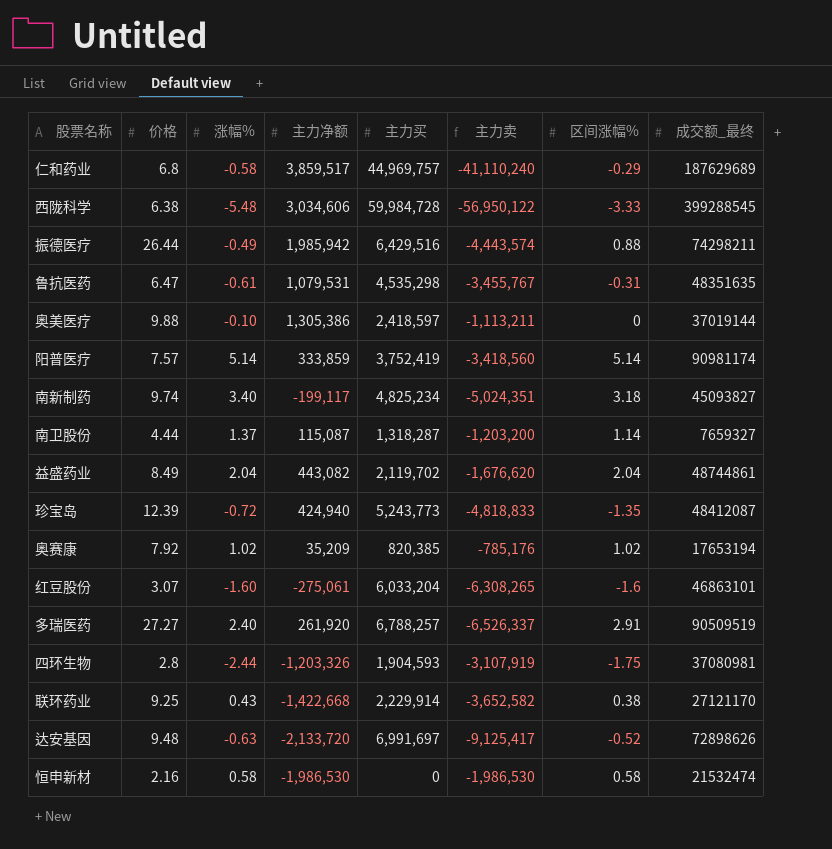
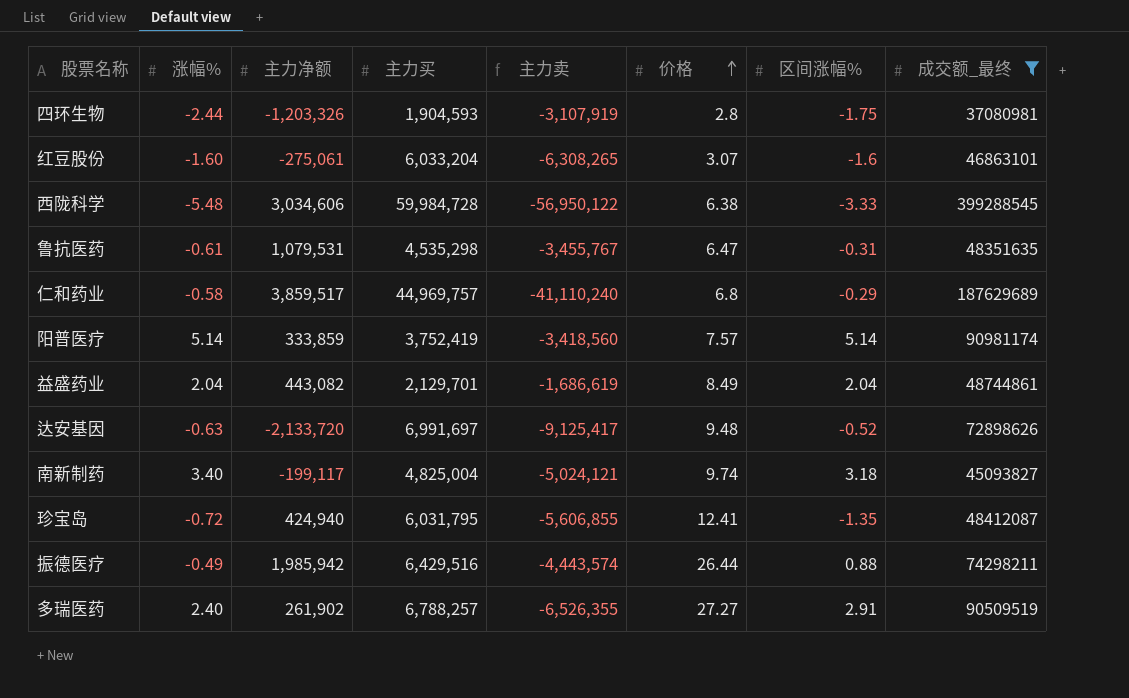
filter: none -> 成交额_最终 >= 37080981
row order: none -> 价格 ascending
column 价格 | position: 2 -> 6
益盛药业 | 主力买: 2,119,702 -> 2,129,701
益盛药业 | 主力卖: -1,676,620 -> -1,686,619
南新制药 | 主力买: 4,825,234 -> 4,825,004
南新制药 | 主力卖: -5,024,351 -> -5,024,121
珍宝岛 | 主力买: 5,243,773 -> 6,031,795
珍宝岛 | 主力卖: -4,818,833 -> -5,606,855
珍宝岛 | 价格: 12.39 -> 12.41
多瑞医药 | 主力净额: 261,920 -> 261,902
多瑞医药 | 主力卖: -6,526,337 -> -6,526,355

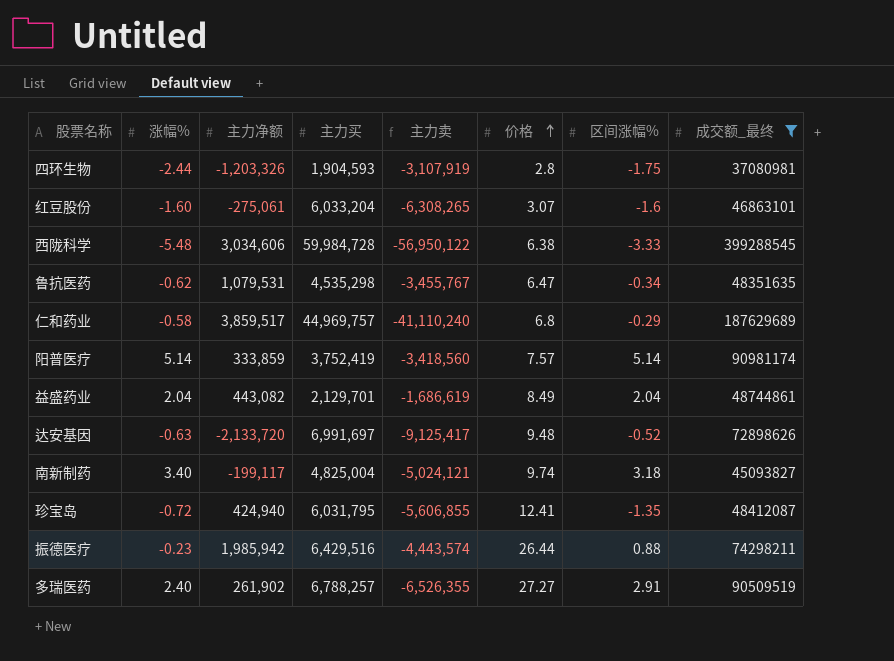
鲁抗医药 | 涨幅%: -0.61 -> -0.62
鲁抗医药 | 区间涨幅%: -0.31 -> -0.34
振德医疗 | 涨幅%: -0.49 -> -0.23

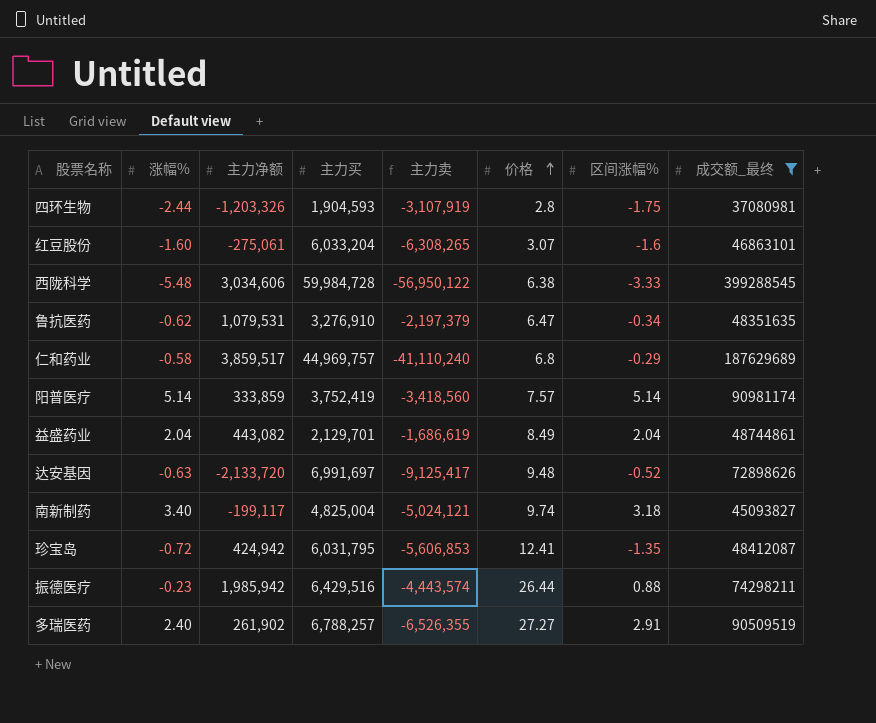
鲁抗医药 | 主力买: 4,535,298 -> 3,276,910
鲁抗医药 | 主力卖: -3,455,767 -> -2,197,379
珍宝岛 | 主力净额: 424,940 -> 424,942
珍宝岛 | 主力卖: -5,606,855 -> -5,606,853

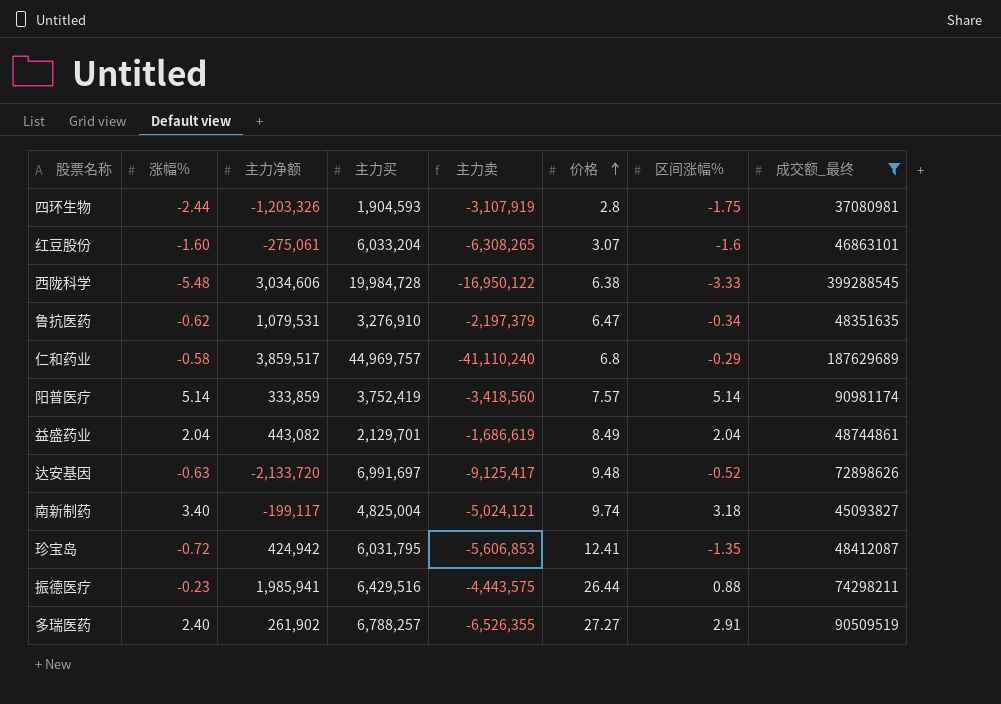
西陇科学 | 主力买: 59,984,728 -> 19,984,728
西陇科学 | 主力卖: -56,950,122 -> -16,950,122
振德医疗 | 主力净额: 1,985,942 -> 1,985,941
振德医疗 | 主力卖: -4,443,574 -> -4,443,575

